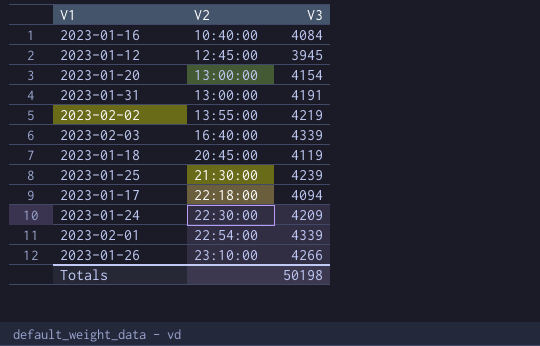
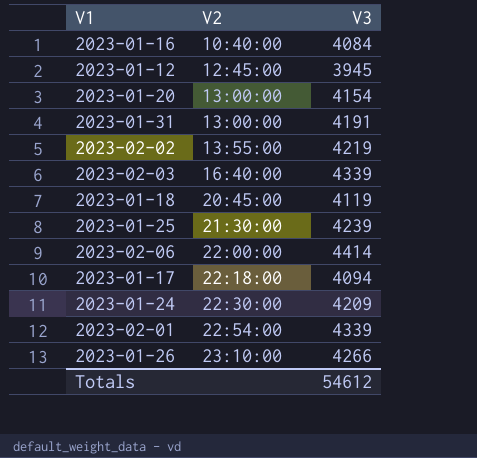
row 2023-02-06: none -> 22:00:00 | 4414
Totals | V3: 50198 -> 54612

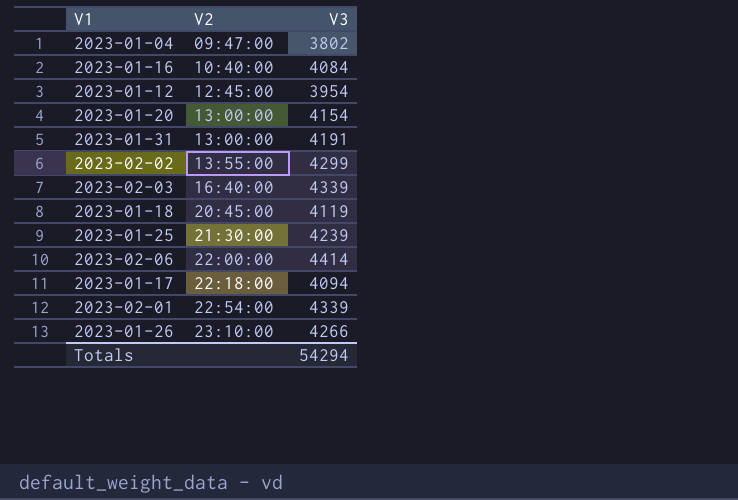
row 2023-01-24: 22:30:00 | 4209 -> none
row 2023-01-04: none -> 09:47:00 | 3802
2023-01-12 | V3: 3945 -> 3954
2023-02-02 | V3: 4219 -> 4299
Totals | V3: 54612 -> 54294

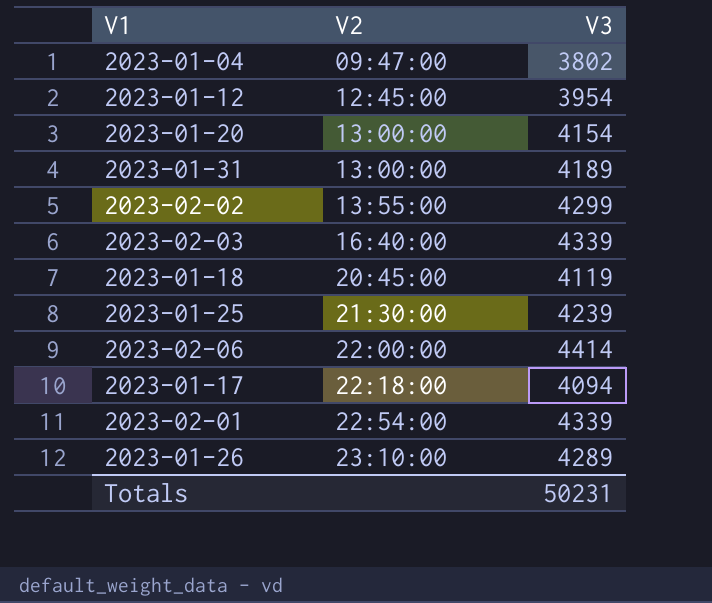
row 2023-01-16: 10:40:00 | 4084 -> none
2023-01-31 | V3: 4191 -> 4189
2023-01-26 | V3: 4266 -> 4289
Totals | V3: 54294 -> 50231

